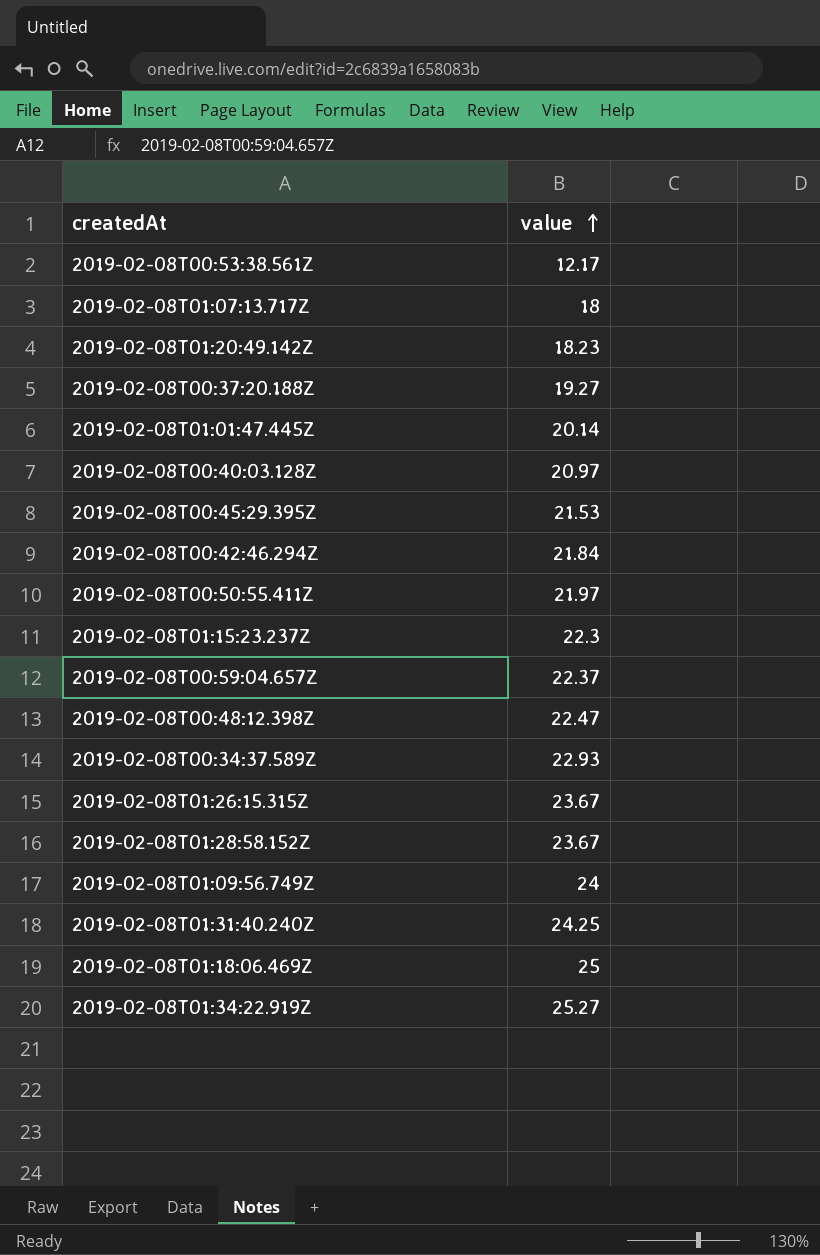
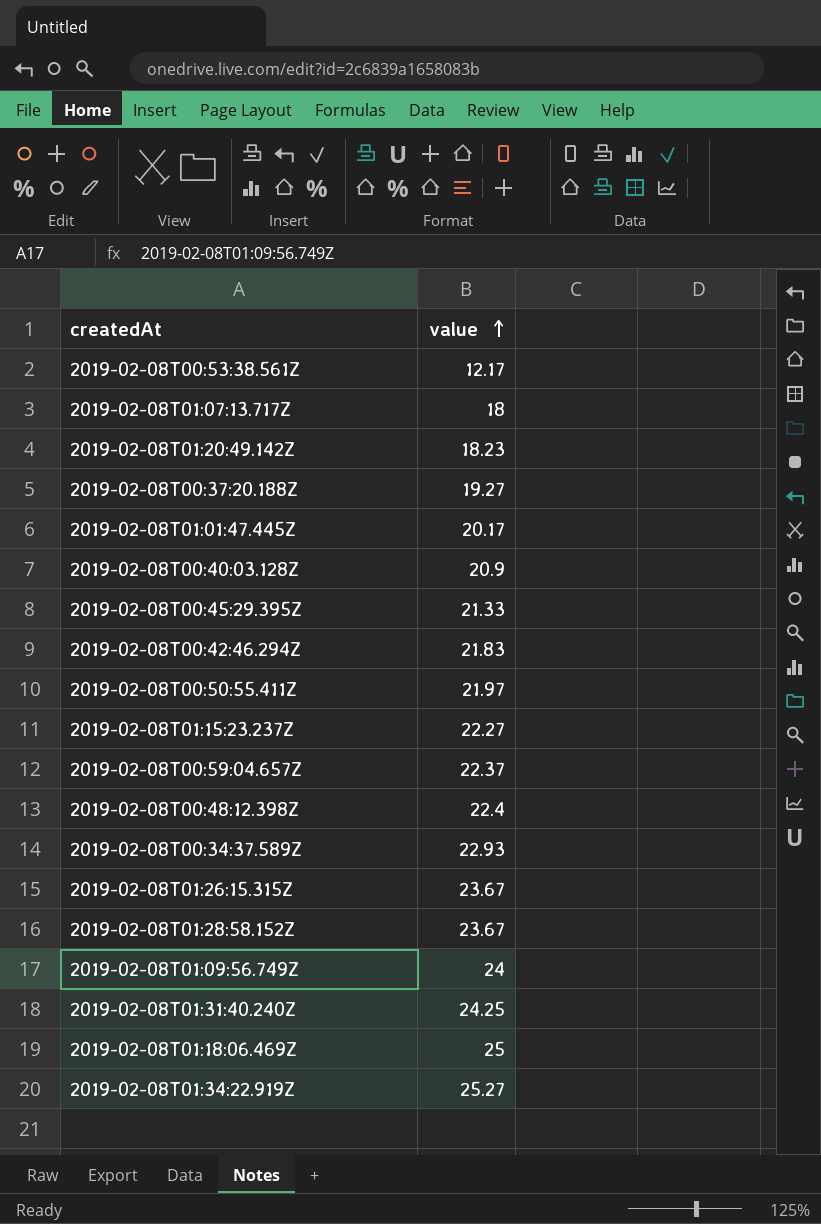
2019-02-08T01:01:47.445Z | value: 20.14 -> 20.17
2019-02-08T00:40:03.128Z | value: 20.97 -> 20.9
2019-02-08T00:45:29.395Z | value: 21.53 -> 21.33
2019-02-08T00:42:46.294Z | value: 21.84 -> 21.83
2019-02-08T01:15:23.237Z | value: 22.3 -> 22.27
2019-02-08T00:48:12.398Z | value: 22.47 -> 22.4

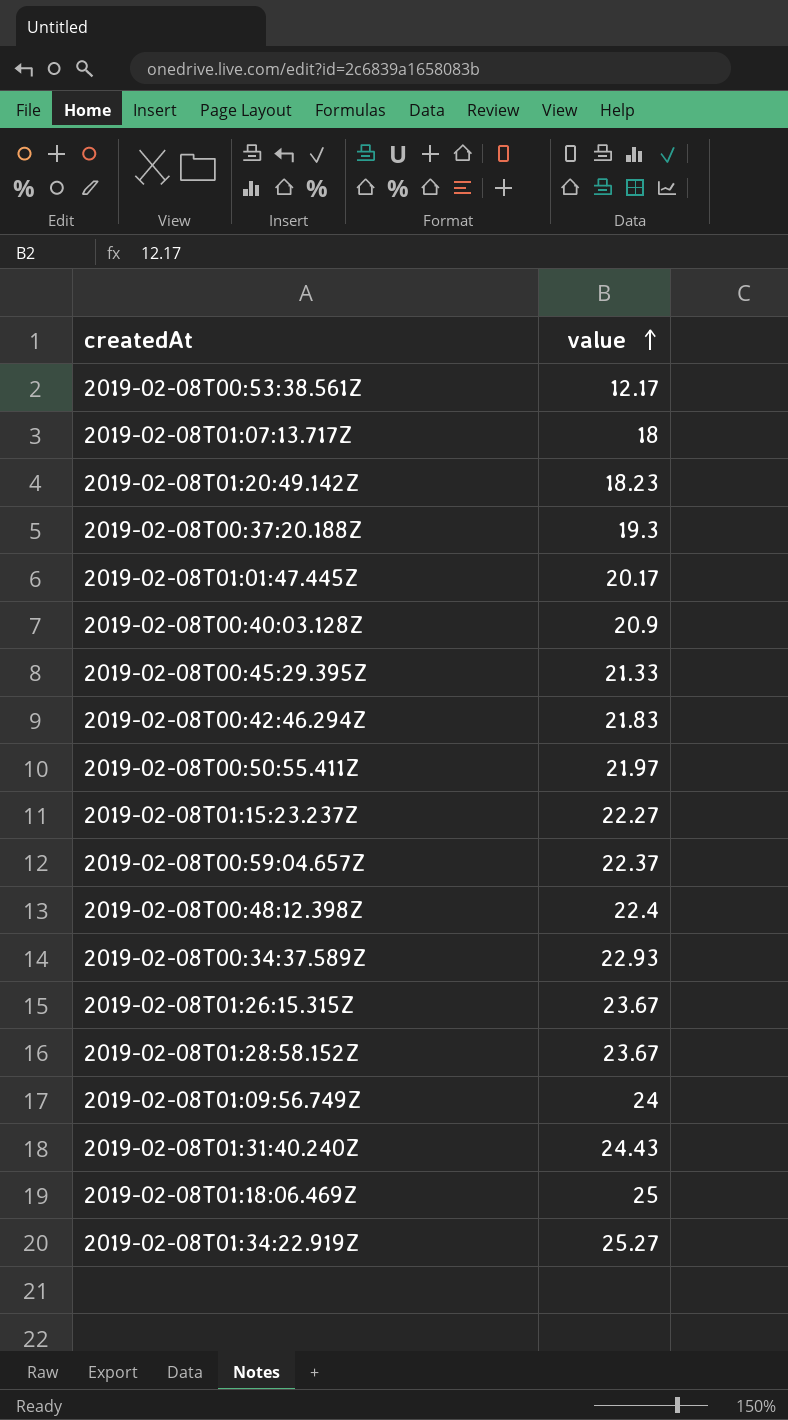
2019-02-08T00:37:20.188Z | value: 19.27 -> 19.3
2019-02-08T01:31:40.240Z | value: 24.25 -> 24.43

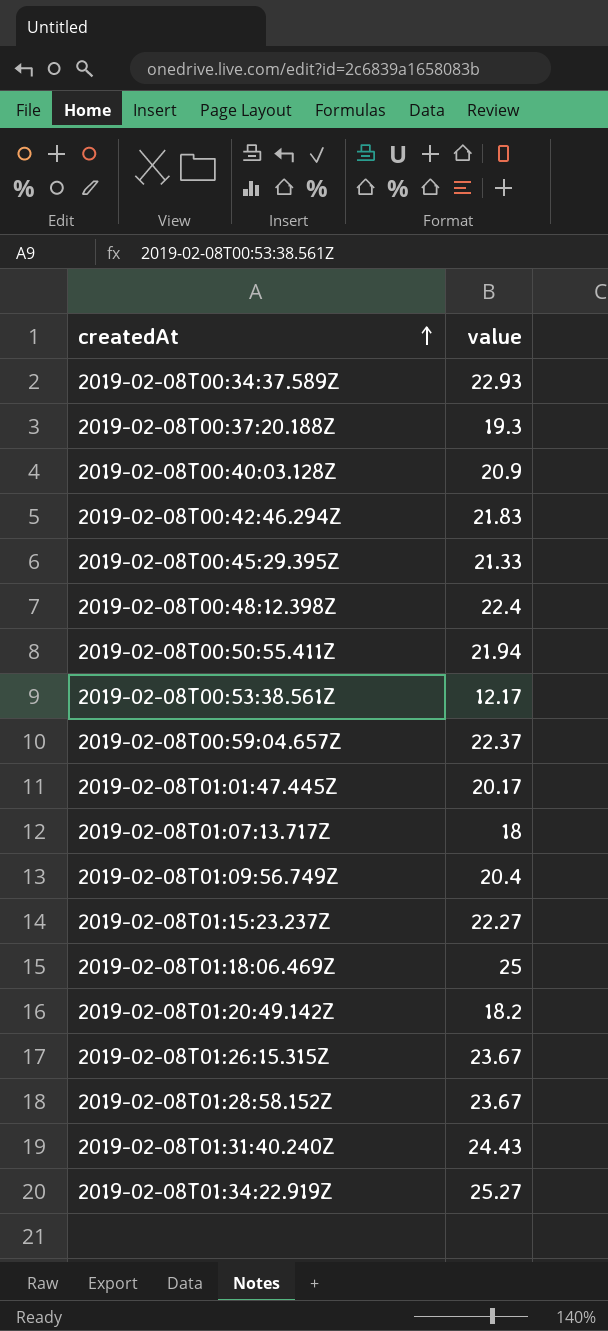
row order: value ascending -> createdAt ascending
2019-02-08T00:50:55.411Z | value: 21.97 -> 21.94
2019-02-08T01:09:56.749Z | value: 24 -> 20.4
2019-02-08T01:20:49.142Z | value: 18.23 -> 18.2

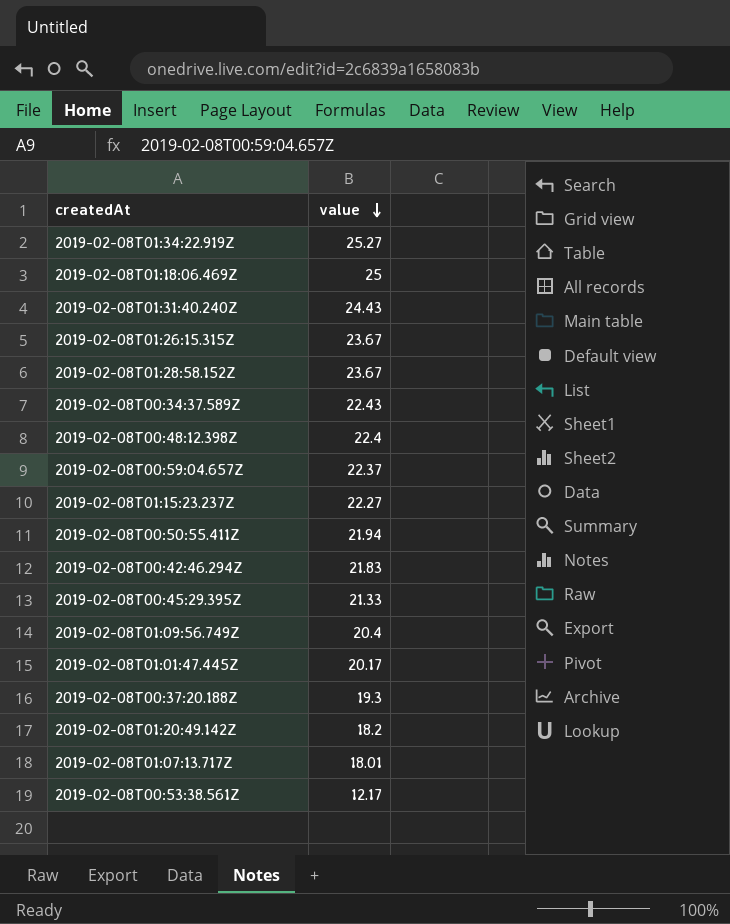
row order: createdAt ascending -> value descending
row 2019-02-08T00:40:03.128Z: 20.9 -> none
2019-02-08T00:34:37.589Z | value: 22.93 -> 22.43
2019-02-08T01:07:13.717Z | value: 18 -> 18.01

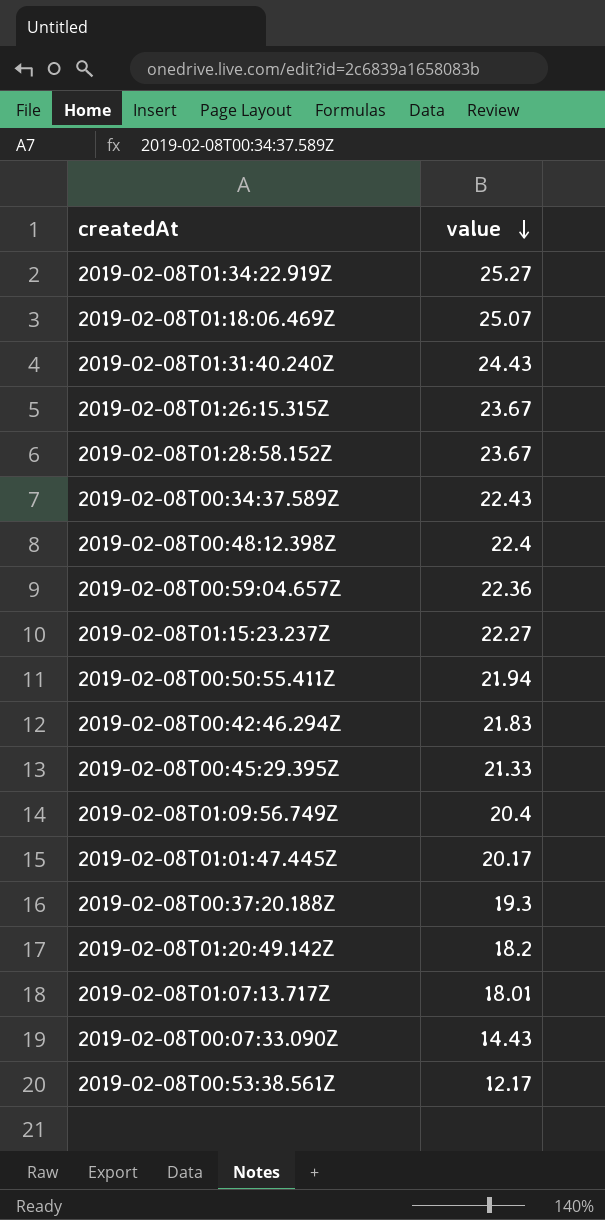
2019-02-08T01:18:06.469Z | value: 25 -> 25.07
2019-02-08T00:59:04.657Z | value: 22.37 -> 22.36
row 2019-02-08T00:07:33.090Z: none -> 14.43

